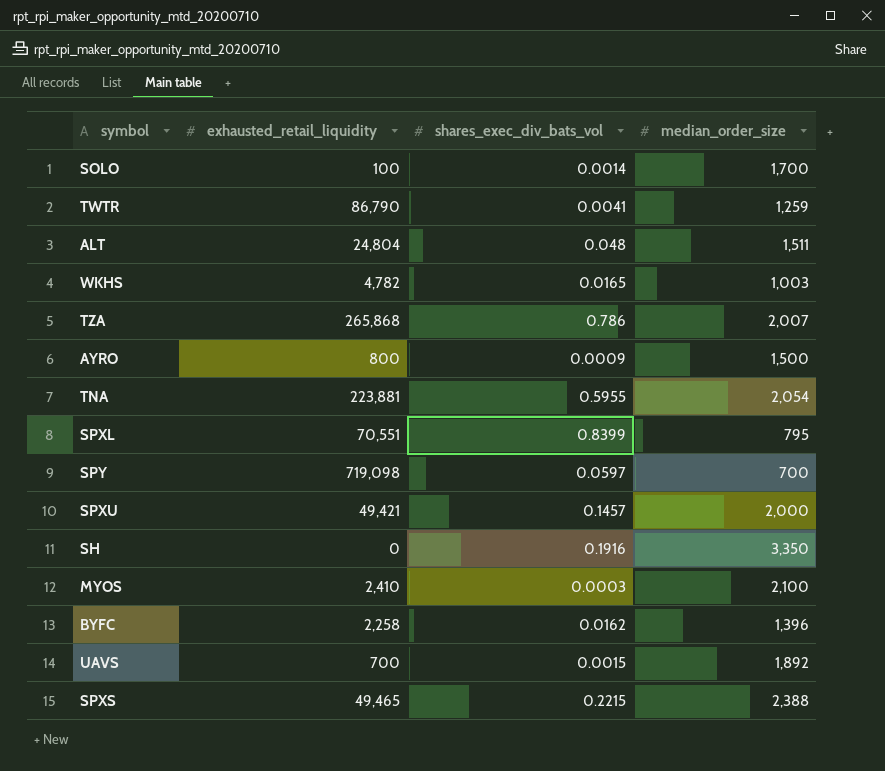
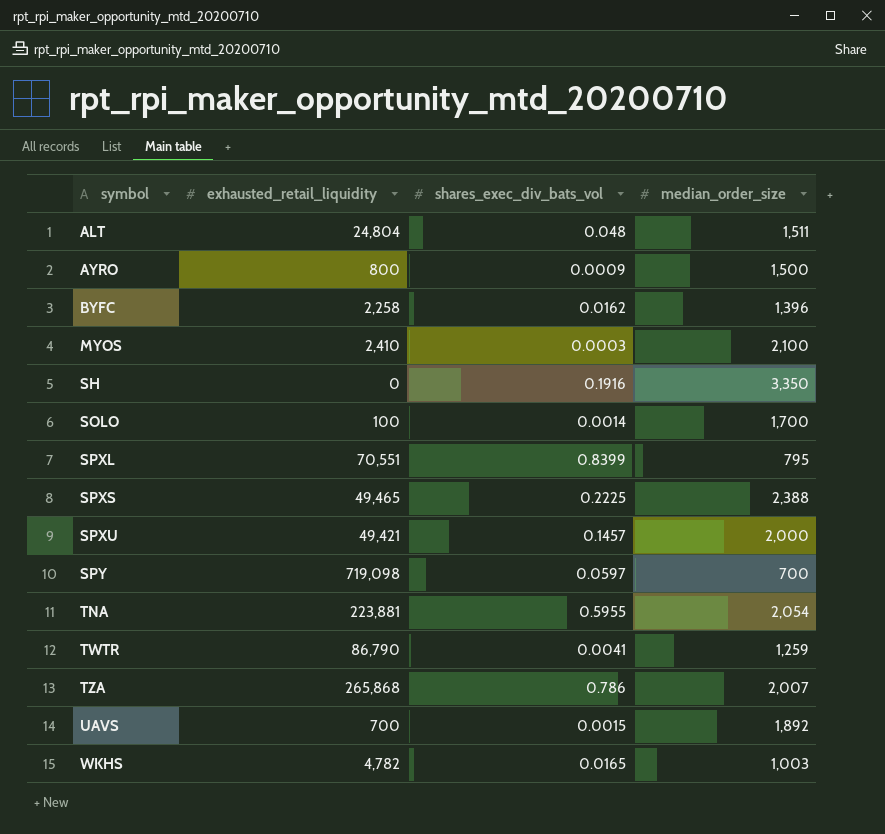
row order: none -> symbol ascending
SPXS | shares_exec_div_bats_vol: 0.2215 -> 0.2225

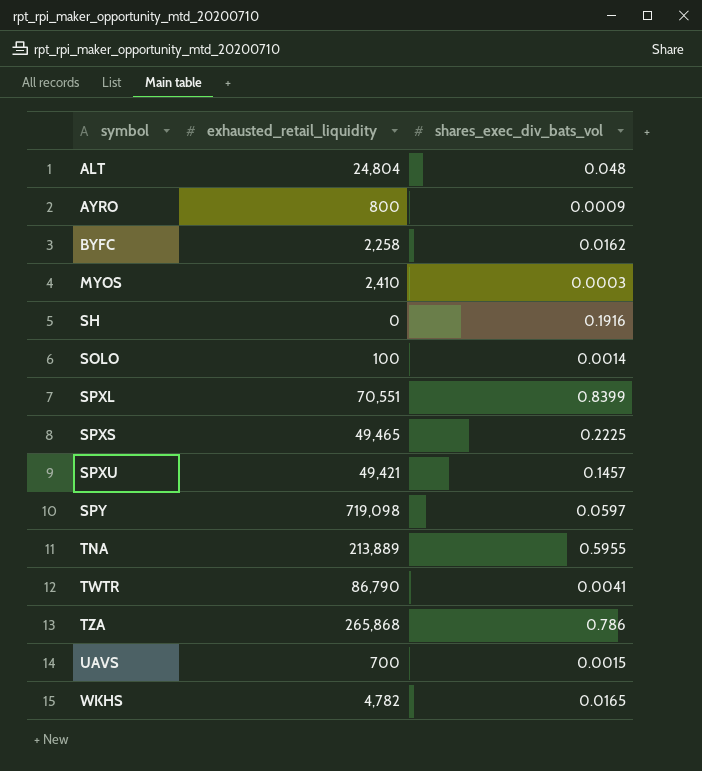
column median_order_size | position: 4 -> none
TNA | exhausted_retail_liquidity: 223,881 -> 213,889

